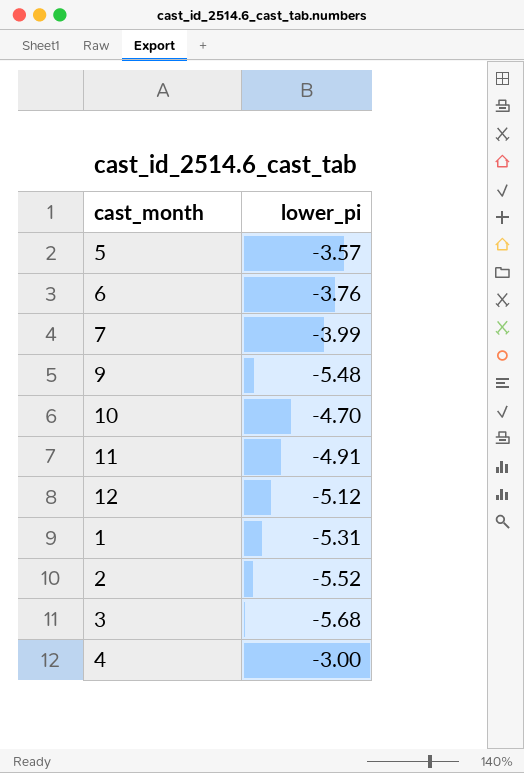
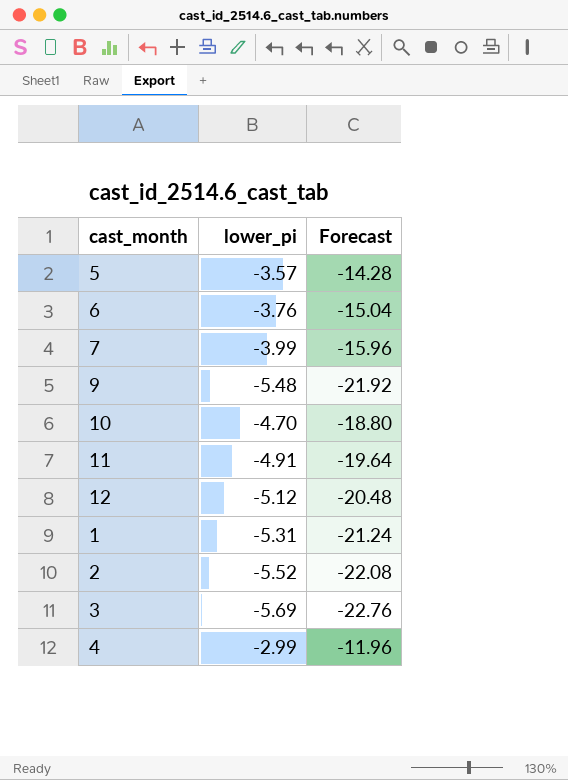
column Forecast | formula: none -> [lower_pi] * 4
3 | lower_pi: -5.68 -> -5.69
4 | lower_pi: -3.00 -> -2.99

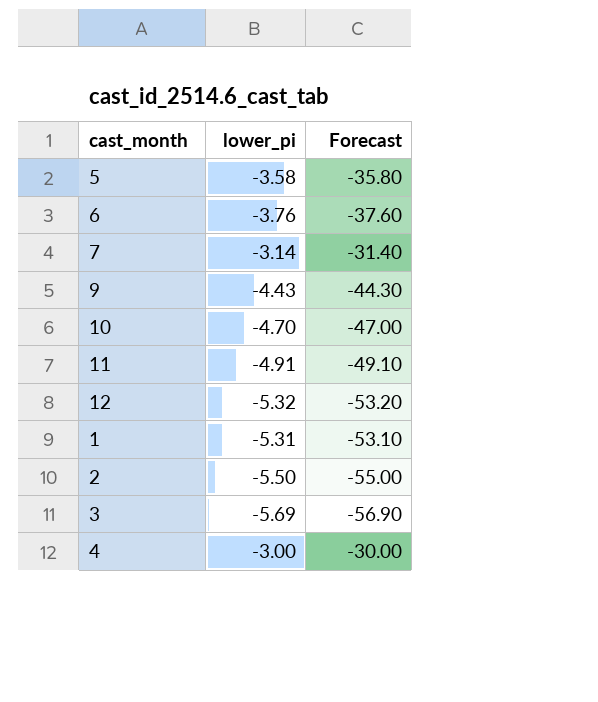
column Forecast | formula: [lower_pi] * 4 -> [lower_pi] * 10
5 | lower_pi: -3.57 -> -3.58
7 | lower_pi: -3.99 -> -3.14
9 | lower_pi: -5.48 -> -4.43
12 | lower_pi: -5.12 -> -5.32
2 | lower_pi: -5.52 -> -5.50
4 | lower_pi: -2.99 -> -3.00

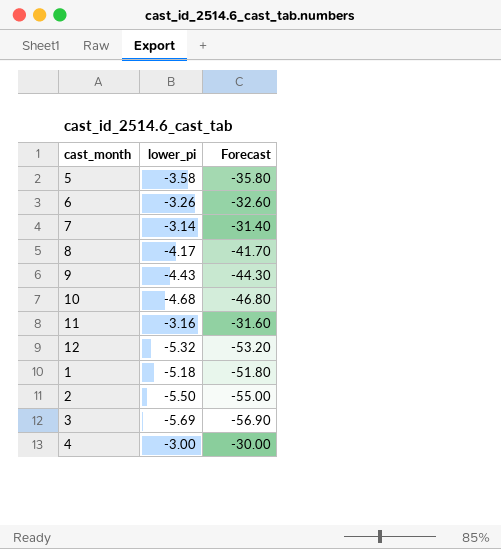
6 | lower_pi: -3.76 -> -3.26
6 | Forecast: -37.60 -> -32.60
row 8: none -> -4.17 | -41.70
10 | lower_pi: -4.70 -> -4.68
10 | Forecast: -47.00 -> -46.80
11 | lower_pi: -4.91 -> -3.16
11 | Forecast: -49.10 -> -31.60
1 | lower_pi: -5.31 -> -5.18
1 | Forecast: -53.10 -> -51.80

